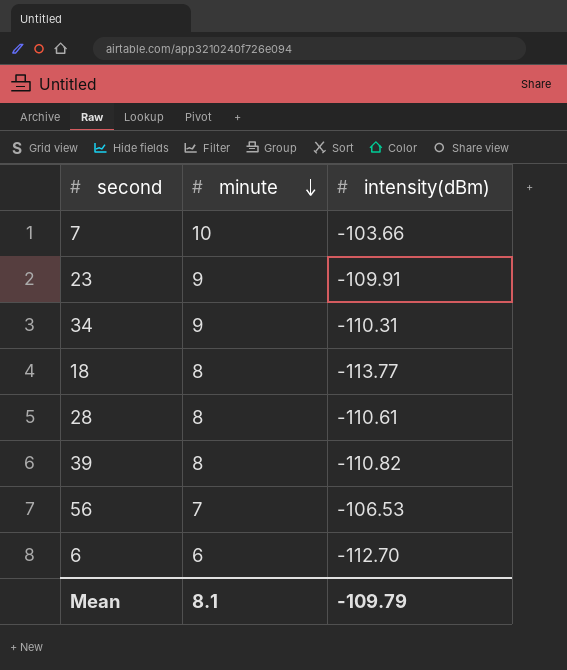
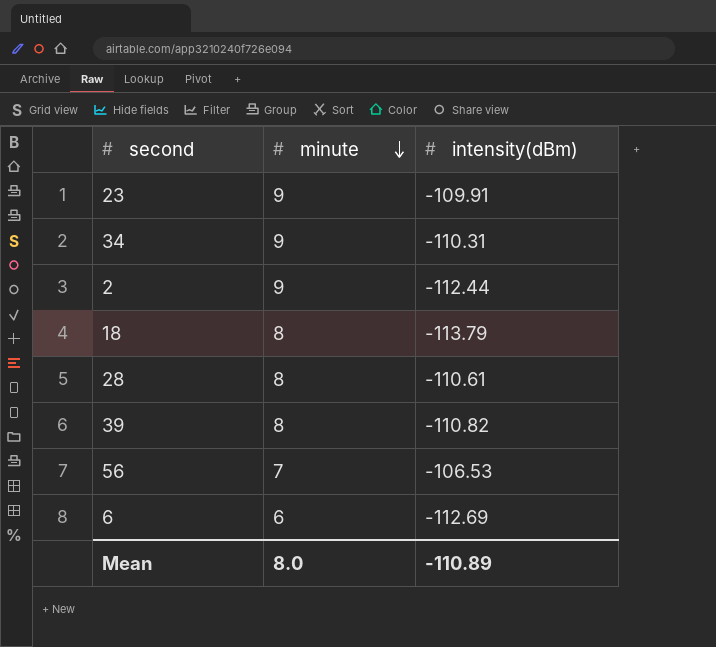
row 7: 10 | -103.66 -> none
row 2: none -> 9 | -112.44
18 | intensity(dBm): -113.77 -> -113.79
6 | intensity(dBm): -112.70 -> -112.69
Mean | minute: 8.1 -> 8.0
Mean | intensity(dBm): -109.79 -> -110.89

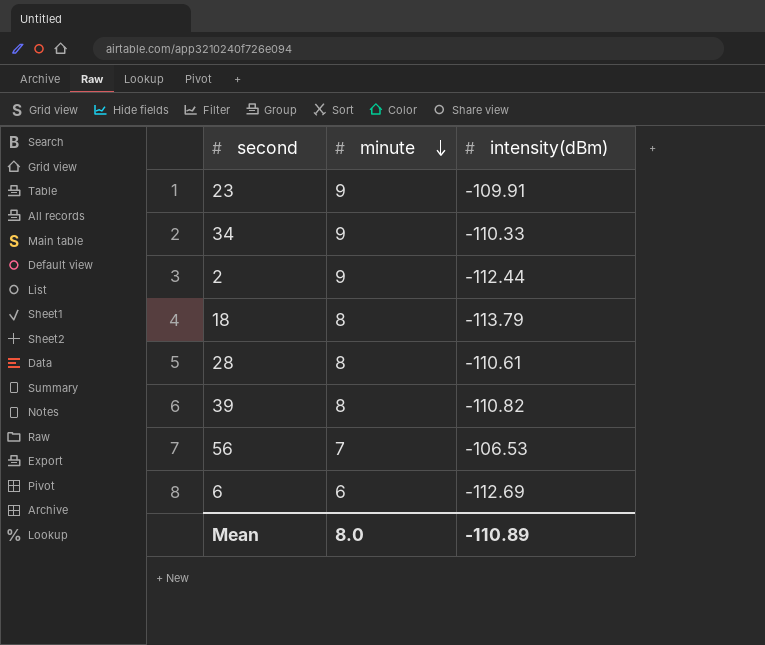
34 | intensity(dBm): -110.31 -> -110.33

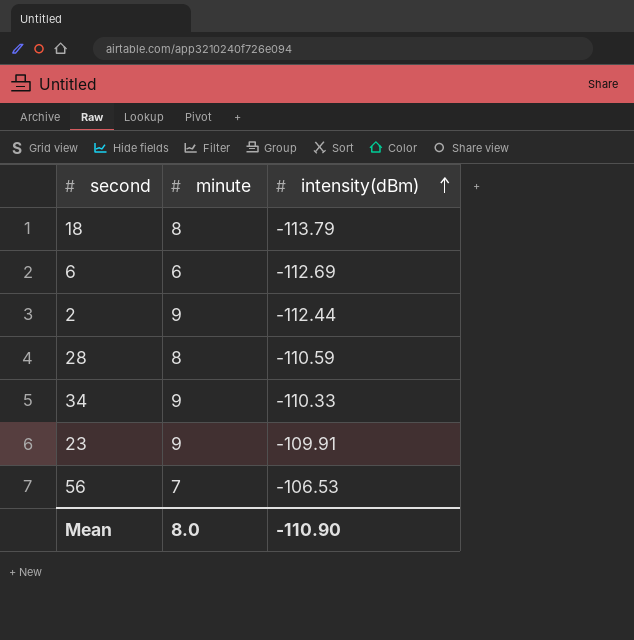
row order: minute descending -> intensity(dBm) ascending
row 39: 8 | -110.82 -> none
28 | intensity(dBm): -110.61 -> -110.59
Mean | intensity(dBm): -110.89 -> -110.90

